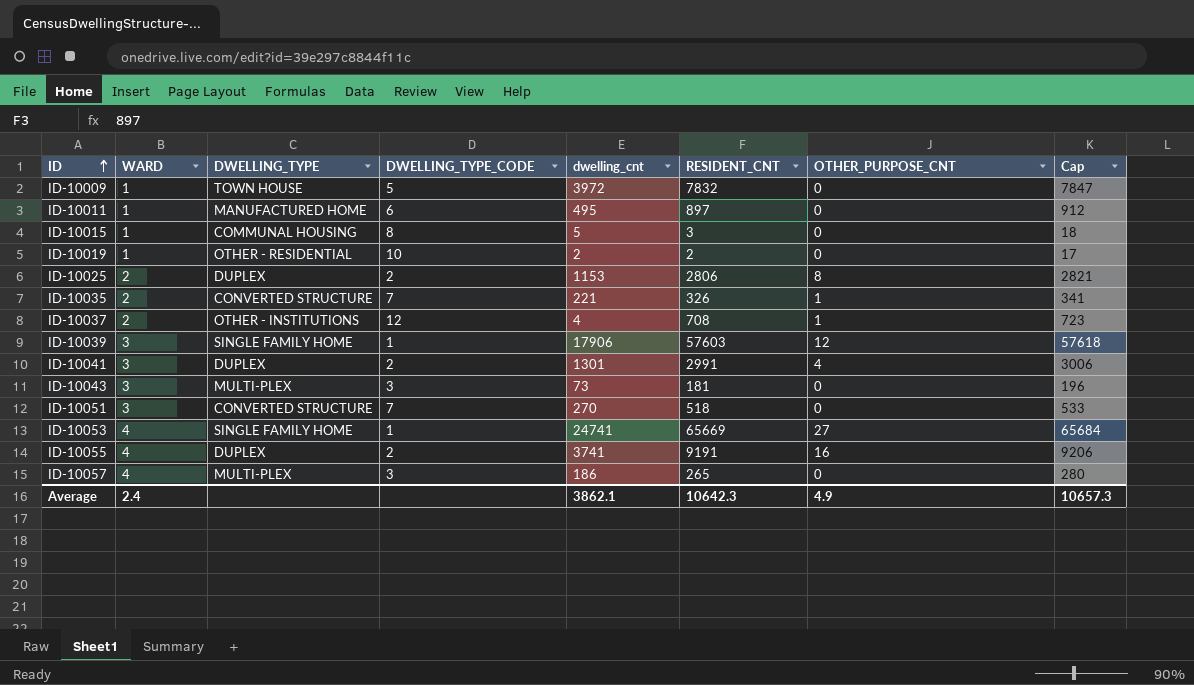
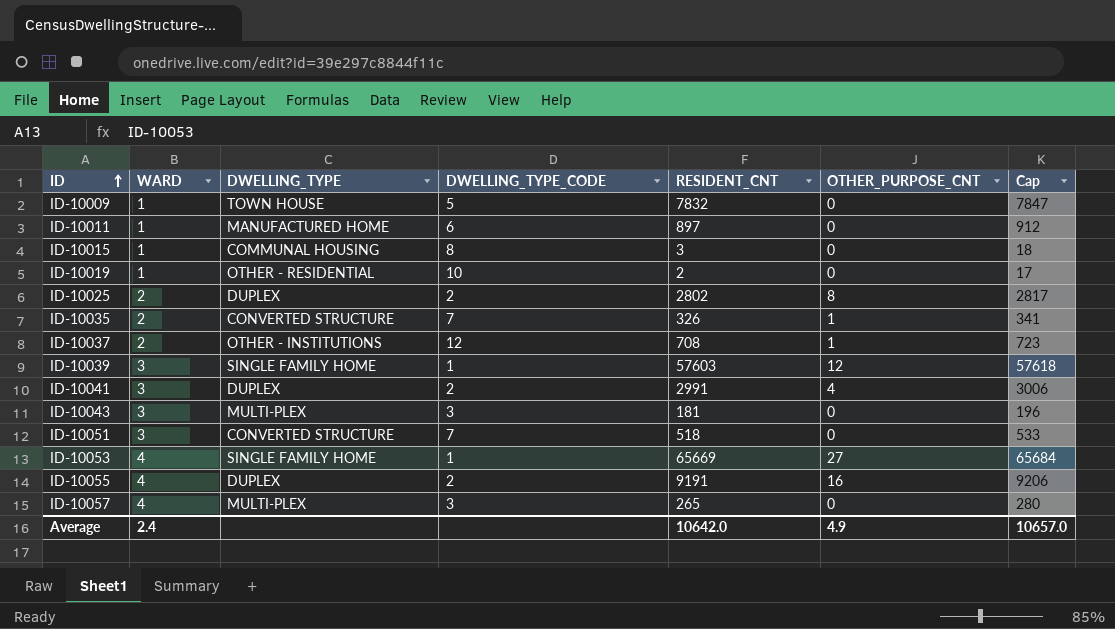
column dwelling_cnt | position: 5 -> none
ID-10025 | RESIDENT_CNT: 2806 -> 2802
ID-10025 | Cap: 2821 -> 2817
Average | RESIDENT_CNT: 10642.3 -> 10642.0
Average | Cap: 10657.3 -> 10657.0

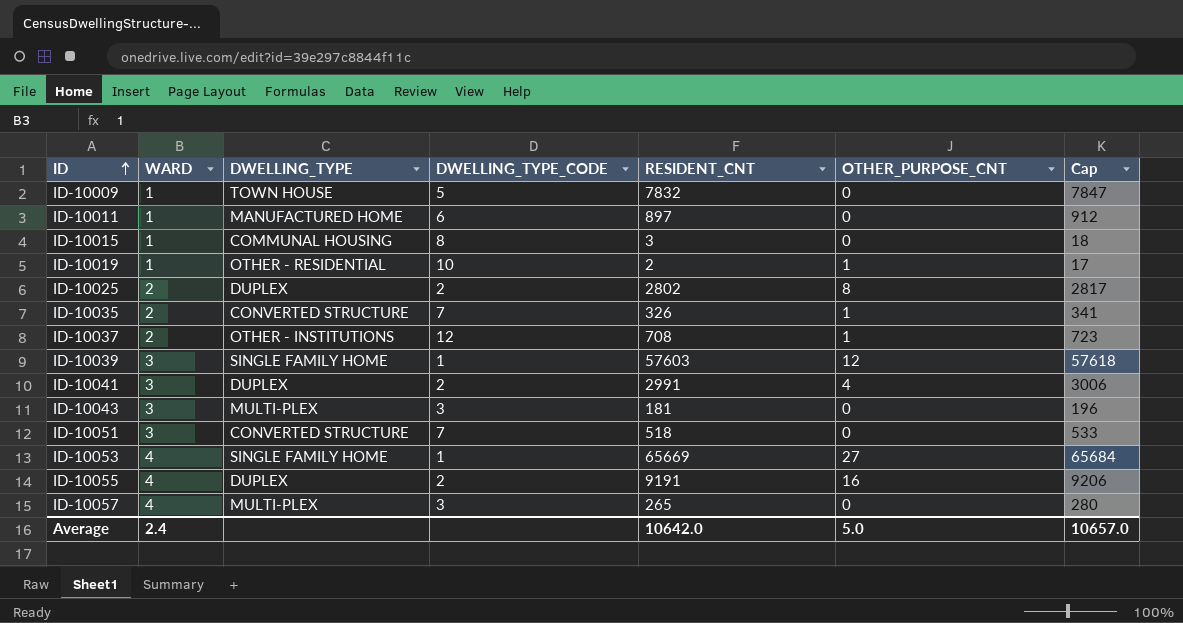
ID-10019 | OTHER_PURPOSE_CNT: 0 -> 1
Average | OTHER_PURPOSE_CNT: 4.9 -> 5.0

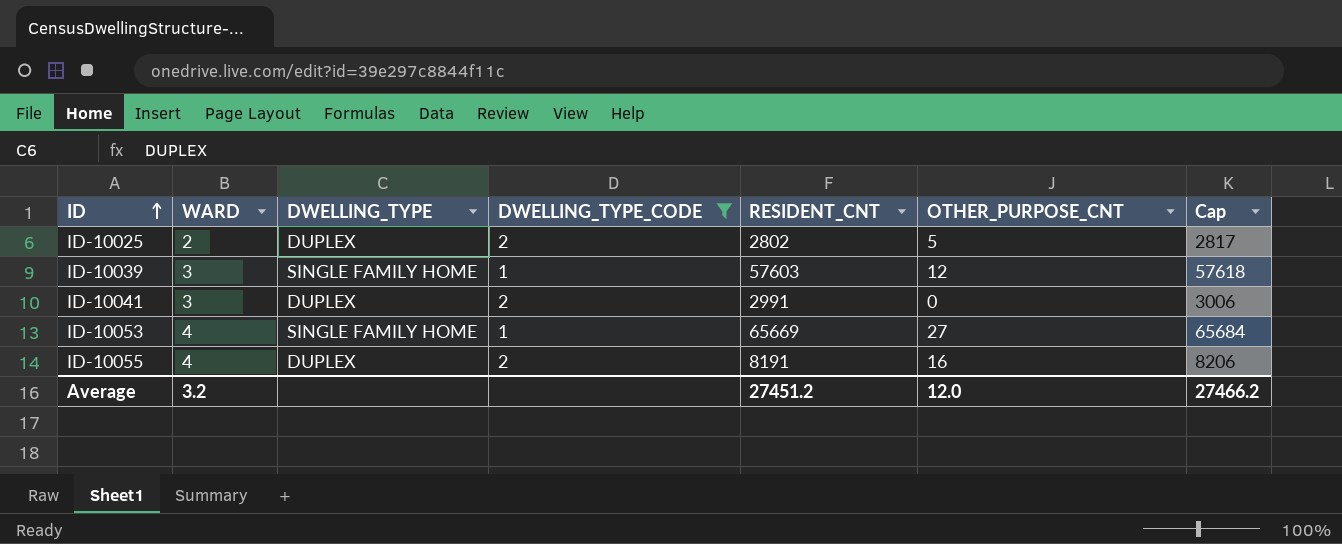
filter: none -> DWELLING_TYPE_CODE <= 2
ID-10025 | OTHER_PURPOSE_CNT: 8 -> 5
ID-10041 | OTHER_PURPOSE_CNT: 4 -> 0
ID-10055 | RESIDENT_CNT: 9191 -> 8191
ID-10055 | Cap: 9206 -> 8206
Average | WARD: 2.4 -> 3.2
Average | RESIDENT_CNT: 10642.0 -> 27451.2
Average | OTHER_PURPOSE_CNT: 5.0 -> 12.0
Average | Cap: 10657.0 -> 27466.2

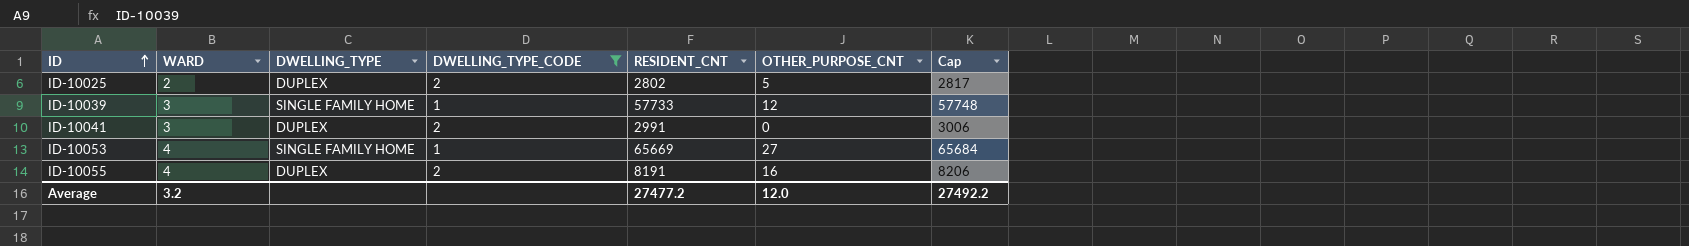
ID-10039 | RESIDENT_CNT: 57603 -> 57733
ID-10039 | Cap: 57618 -> 57748
Average | RESIDENT_CNT: 27451.2 -> 27477.2
Average | Cap: 27466.2 -> 27492.2

